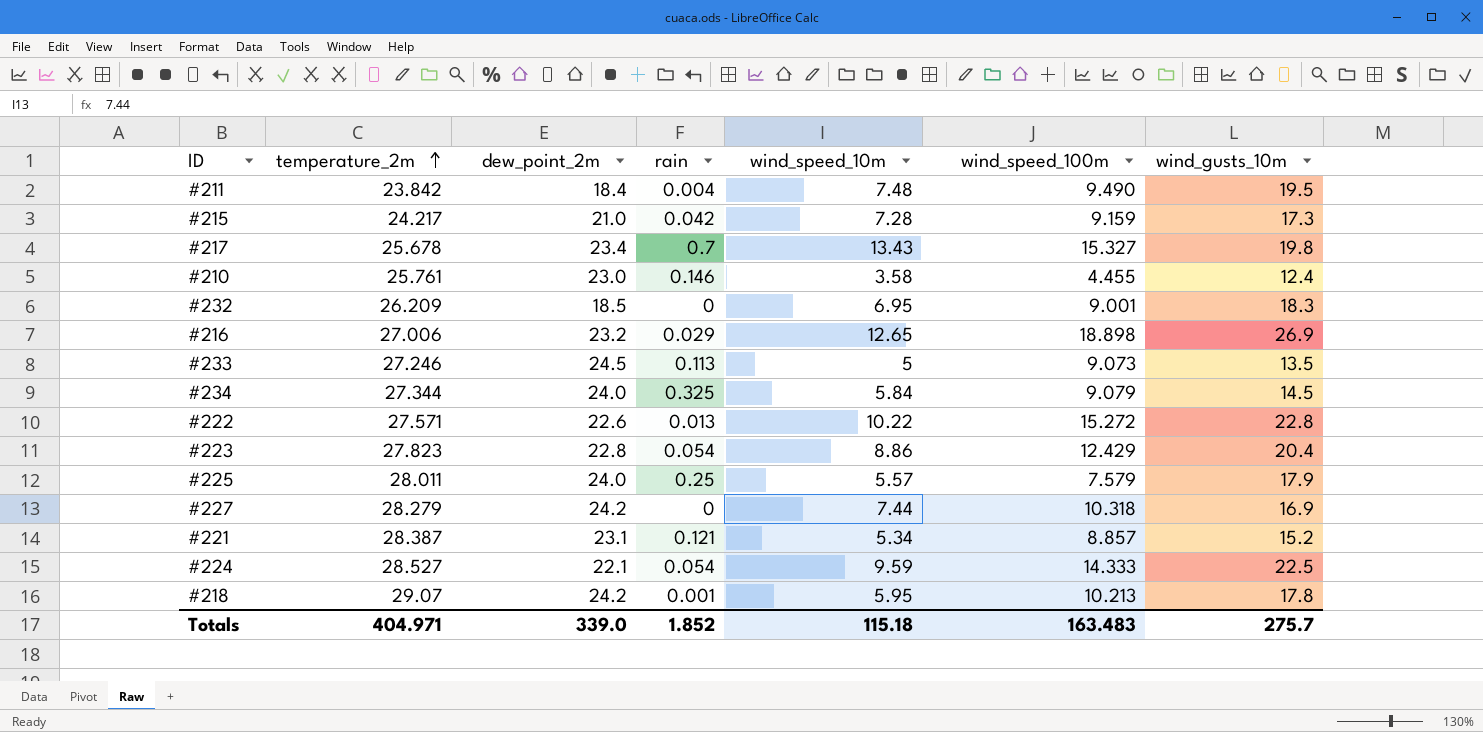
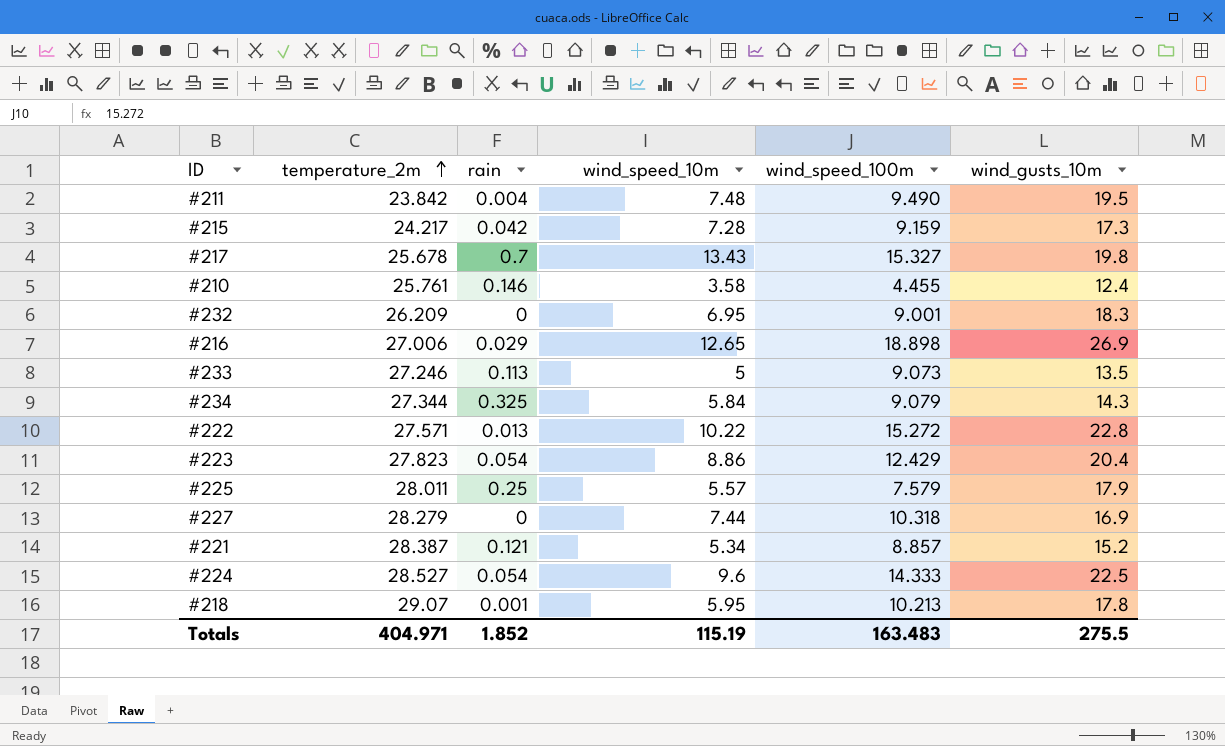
column dew_point_2m | position: 3 -> none
#234 | wind_gusts_10m: 14.5 -> 14.3
#224 | wind_speed_10m: 9.59 -> 9.6
Totals | wind_speed_10m: 115.18 -> 115.19
Totals | wind_gusts_10m: 275.7 -> 275.5

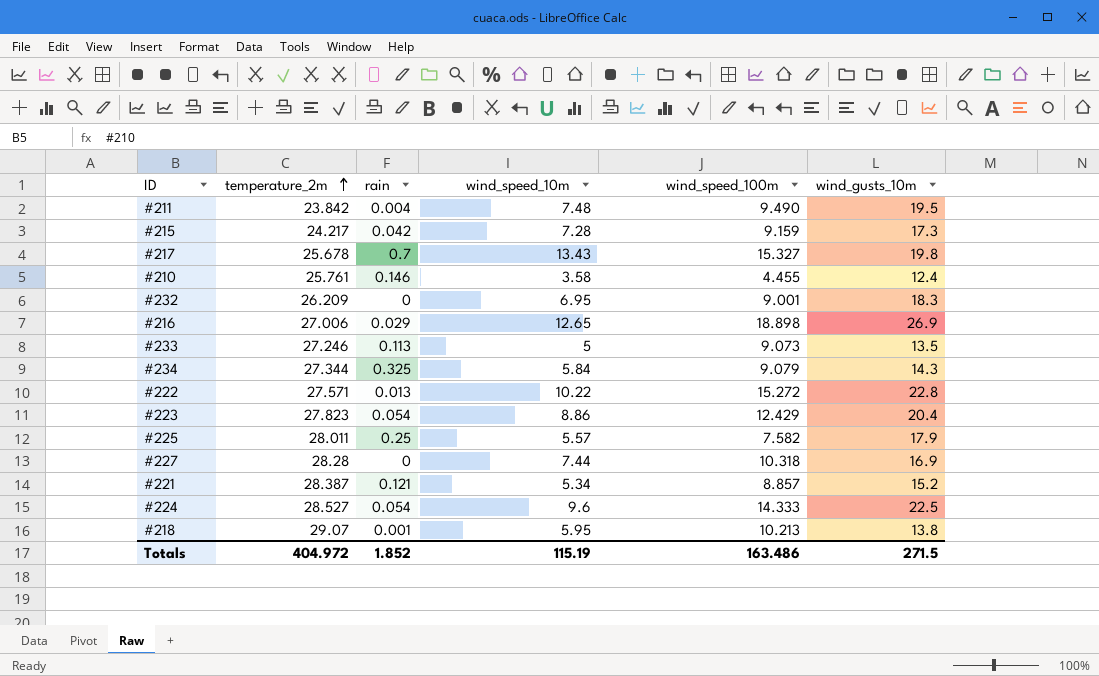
#225 | wind_speed_100m: 7.579 -> 7.582
#227 | temperature_2m: 28.279 -> 28.28
#218 | wind_gusts_10m: 17.8 -> 13.8
Totals | temperature_2m: 404.971 -> 404.972
Totals | wind_speed_100m: 163.483 -> 163.486
Totals | wind_gusts_10m: 275.5 -> 271.5

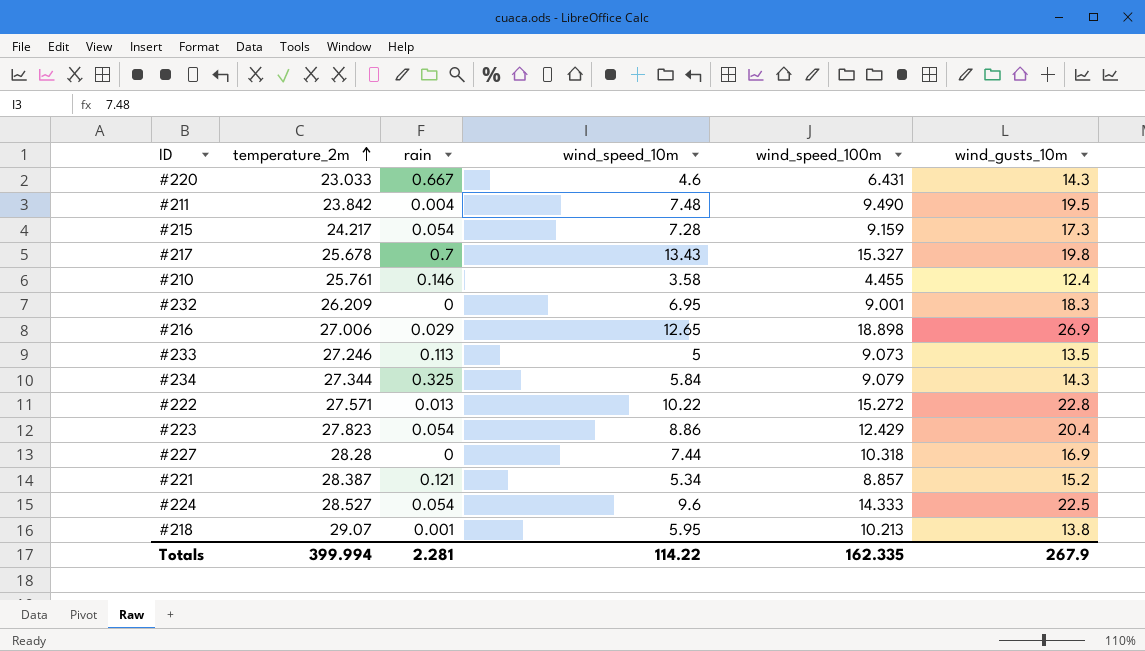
row #225: 28.011 | 0.25 | 5.57 | 7.582 | 17.9 -> none
row #220: none -> 23.033 | 0.667 | 4.6 | 6.431 | 14.3
#215 | rain: 0.042 -> 0.054
Totals | temperature_2m: 404.972 -> 399.994
Totals | rain: 1.852 -> 2.281
Totals | wind_speed_10m: 115.19 -> 114.22
Totals | wind_speed_100m: 163.486 -> 162.335
Totals | wind_gusts_10m: 271.5 -> 267.9

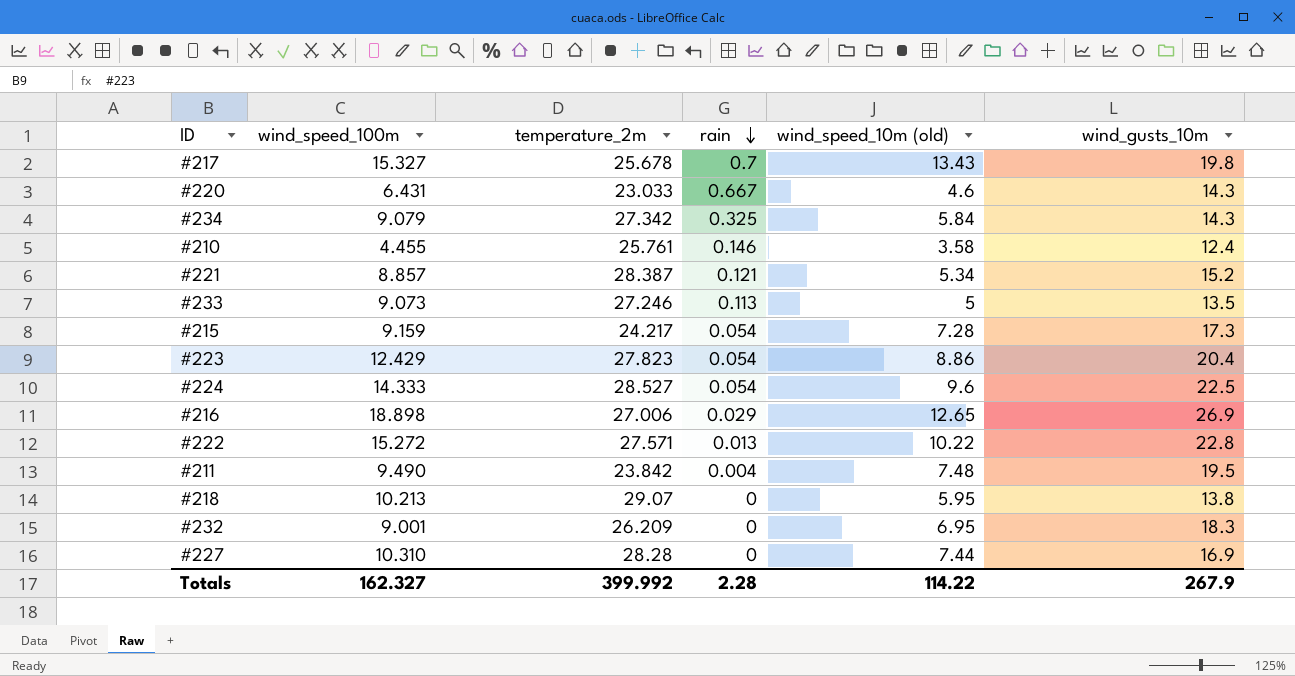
row order: temperature_2m ascending -> rain descending
column wind_speed_100m | position: 5 -> 2
column name: wind_speed_10m -> wind_speed_10m (old)
#234 | temperature_2m: 27.344 -> 27.342
#218 | rain: 0.001 -> 0
#227 | wind_speed_100m: 10.318 -> 10.310
Totals | wind_speed_100m: 162.335 -> 162.327
Totals | temperature_2m: 399.994 -> 399.992
Totals | rain: 2.281 -> 2.28

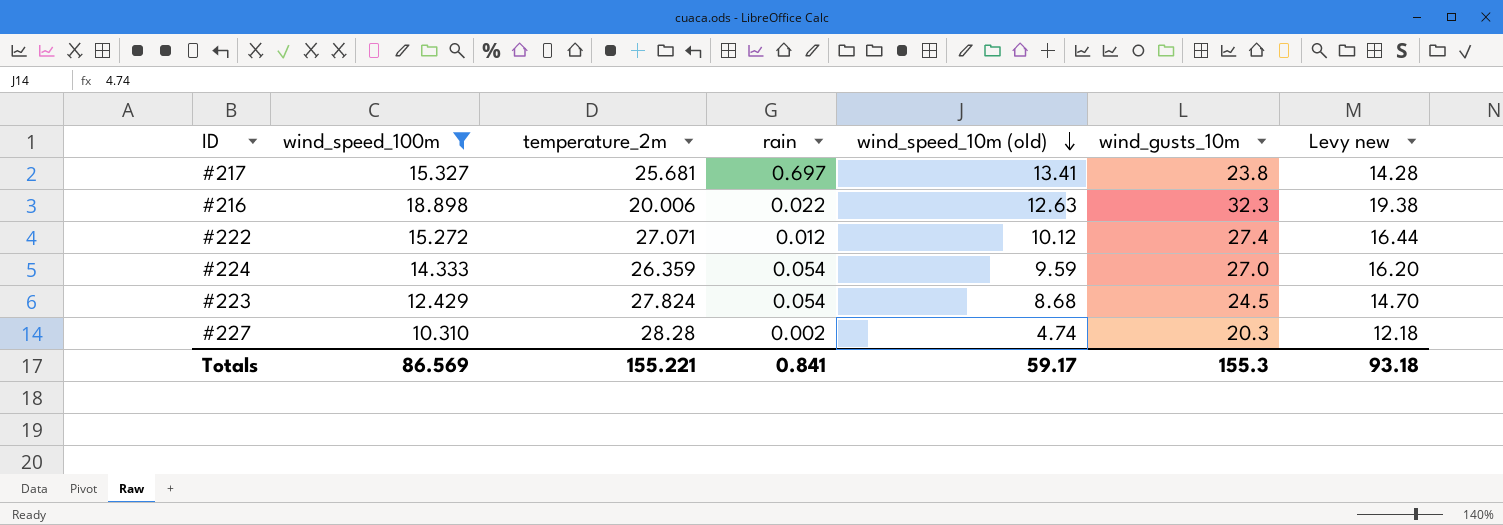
filter: none -> wind_speed_100m >= 10.310
row order: rain descending -> wind_speed_10m (old) descending
column Levy new | formula: none -> [wind_gusts_10m] * 0.6
#217 | temperature_2m: 25.678 -> 25.681
#217 | rain: 0.7 -> 0.697
#217 | wind_speed_10m (old): 13.43 -> 13.41
#217 | wind_gusts_10m: 19.8 -> 23.8
#216 | temperature_2m: 27.006 -> 20.006
#216 | rain: 0.029 -> 0.022
#216 | wind_speed_10m (old): 12.65 -> 12.63
#216 | wind_gusts_10m: 26.9 -> 32.3
#222 | temperature_2m: 27.571 -> 27.071
#222 | rain: 0.013 -> 0.012
#222 | wind_speed_10m (old): 10.22 -> 10.12
#222 | wind_gusts_10m: 22.8 -> 27.4
#224 | temperature_2m: 28.527 -> 26.359
#224 | wind_speed_10m (old): 9.6 -> 9.59
#224 | wind_gusts_10m: 22.5 -> 27.0
#223 | temperature_2m: 27.823 -> 27.824
#223 | wind_speed_10m (old): 8.86 -> 8.68
#223 | wind_gusts_10m: 20.4 -> 24.5
#227 | rain: 0 -> 0.002
#227 | wind_speed_10m (old): 7.44 -> 4.74
#227 | wind_gusts_10m: 16.9 -> 20.3
Totals | wind_speed_100m: 162.327 -> 86.569
Totals | temperature_2m: 399.992 -> 155.221
Totals | rain: 2.28 -> 0.841
Totals | wind_speed_10m (old): 114.22 -> 59.17
Totals | wind_gusts_10m: 267.9 -> 155.3

